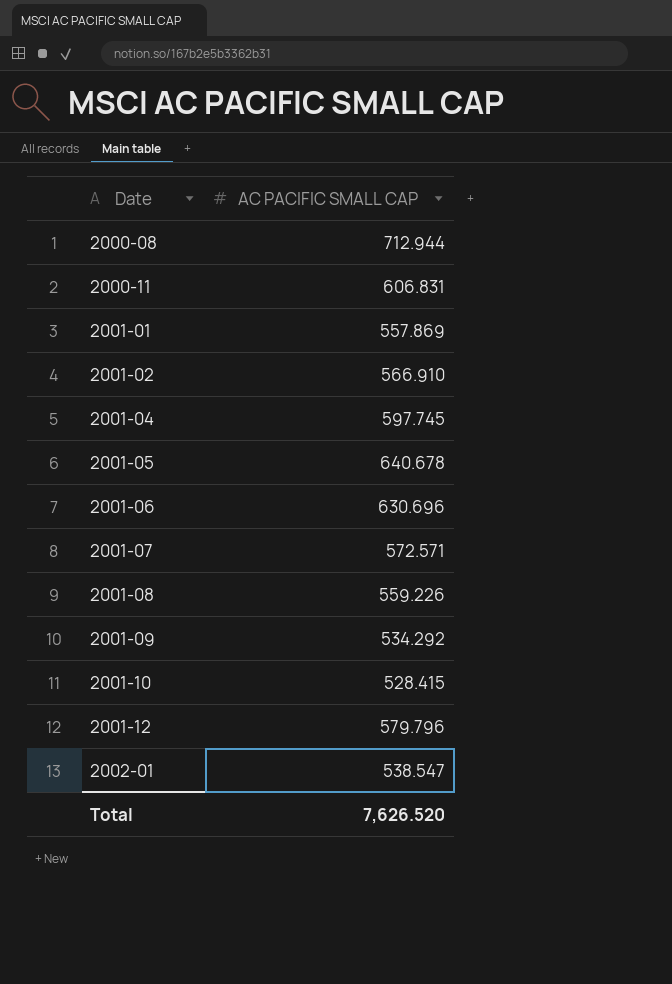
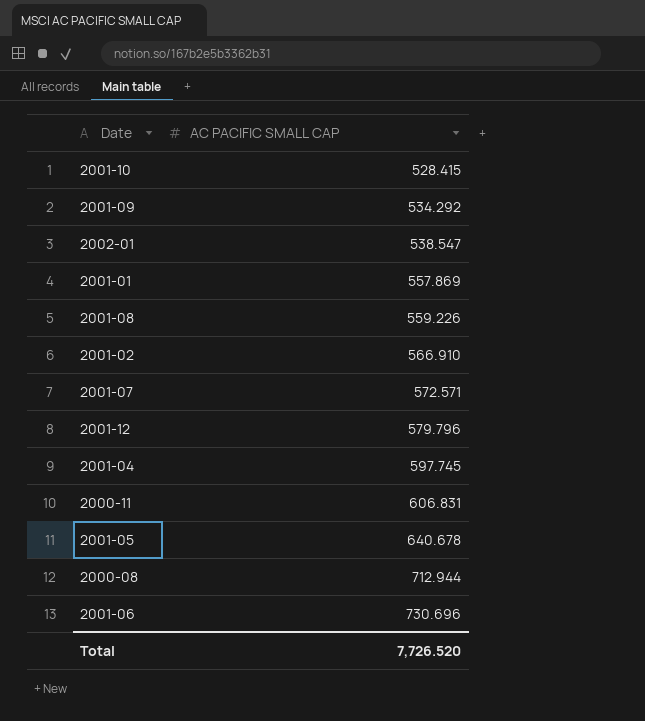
row order: Date ascending -> AC PACIFIC SMALL CAP ascending
2001-06 | AC PACIFIC SMALL CAP: 630.696 -> 730.696
Total | AC PACIFIC SMALL CAP: 7,626.520 -> 7,726.520

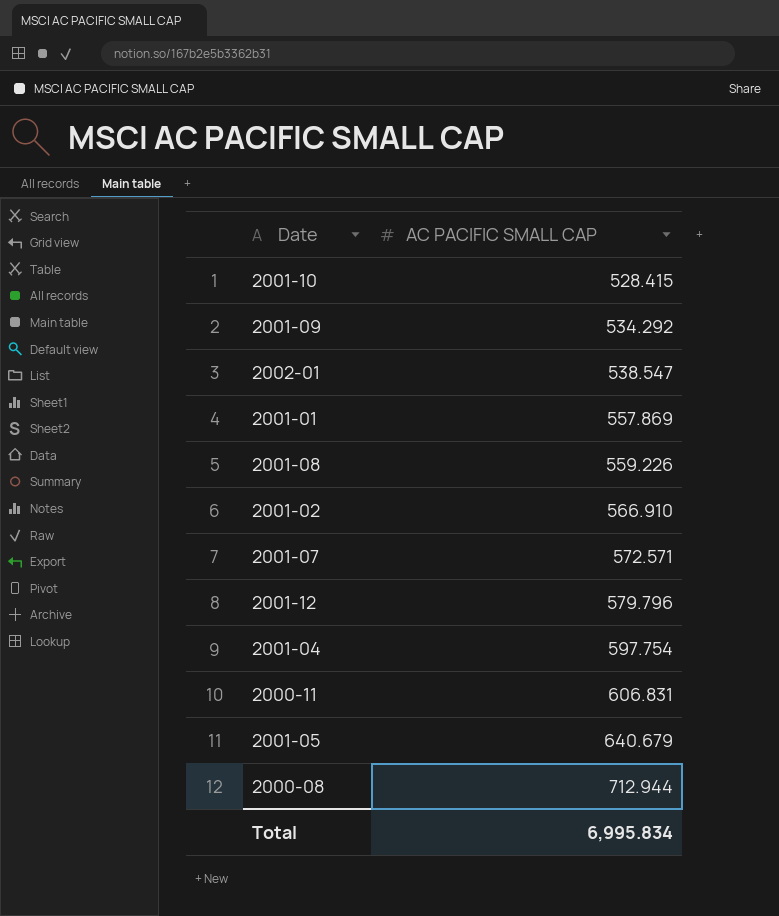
row 2001-06: 730.696 -> none
2001-04 | AC PACIFIC SMALL CAP: 597.745 -> 597.754
2001-05 | AC PACIFIC SMALL CAP: 640.678 -> 640.679
Total | AC PACIFIC SMALL CAP: 7,726.520 -> 6,995.834

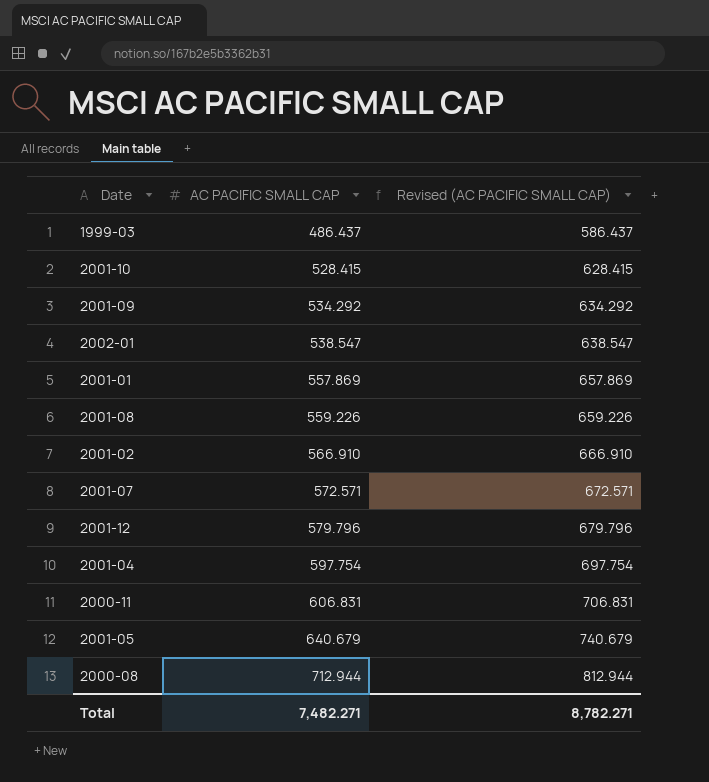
column Revised (AC PACIFIC SMALL CAP) | formula: none -> [AC PACIFIC SMALL CAP] + 100
row 1999-03: none -> 486.437 | 586.437
Total | AC PACIFIC SMALL CAP: 6,995.834 -> 7,482.271

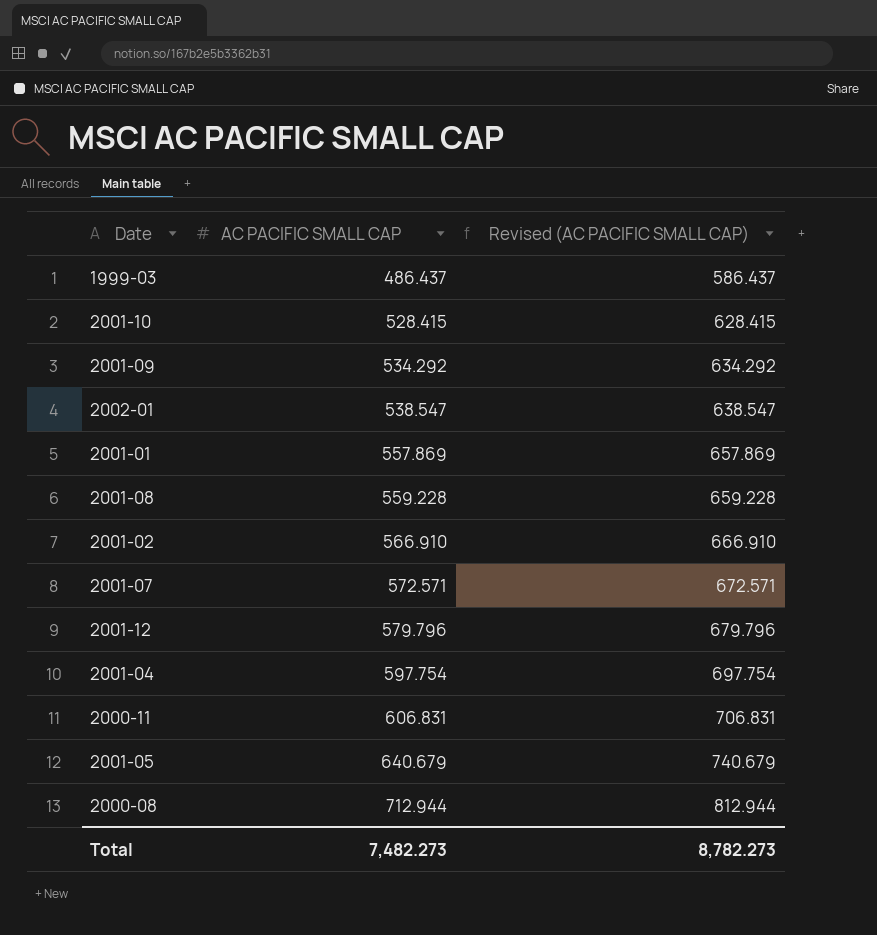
2001-08 | AC PACIFIC SMALL CAP: 559.226 -> 559.228
2001-08 | Revised (AC PACIFIC SMALL CAP): 659.226 -> 659.228
Total | AC PACIFIC SMALL CAP: 7,482.271 -> 7,482.273
Total | Revised (AC PACIFIC SMALL CAP): 8,782.271 -> 8,782.273

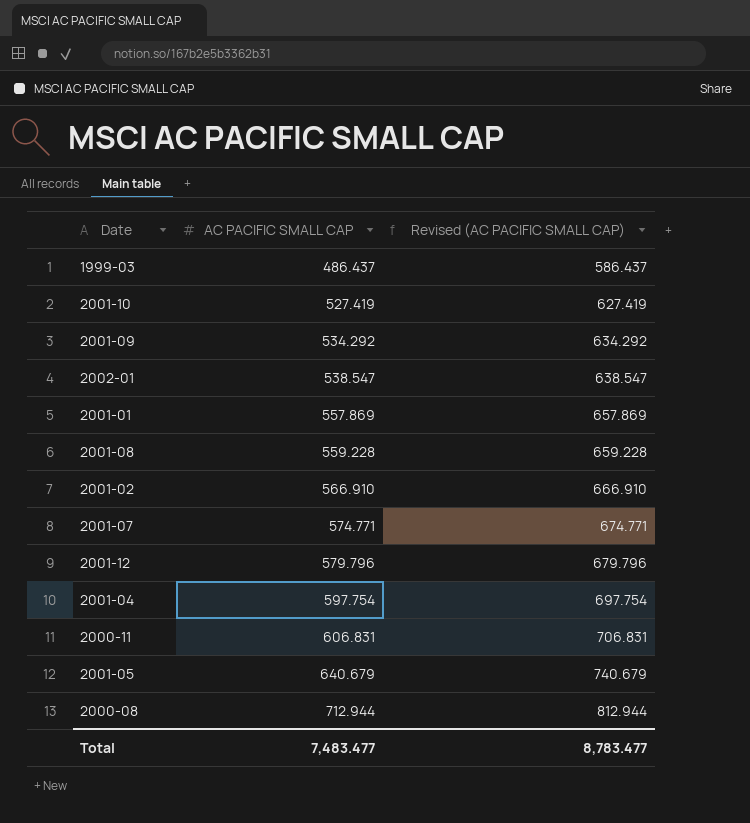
2001-10 | AC PACIFIC SMALL CAP: 528.415 -> 527.419
2001-10 | Revised (AC PACIFIC SMALL CAP): 628.415 -> 627.419
2001-07 | AC PACIFIC SMALL CAP: 572.571 -> 574.771
2001-07 | Revised (AC PACIFIC SMALL CAP): 672.571 -> 674.771
Total | AC PACIFIC SMALL CAP: 7,482.273 -> 7,483.477
Total | Revised (AC PACIFIC SMALL CAP): 8,782.273 -> 8,783.477

